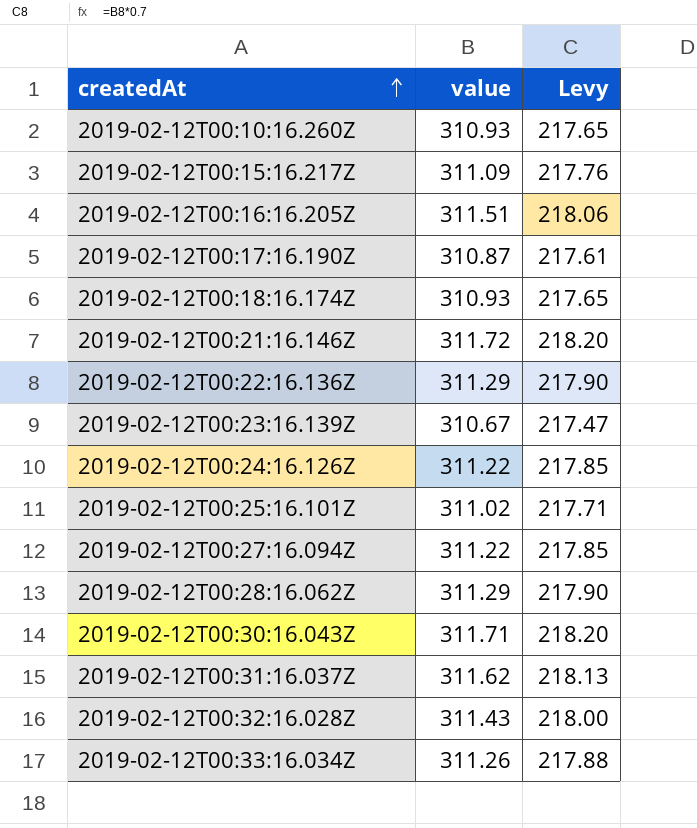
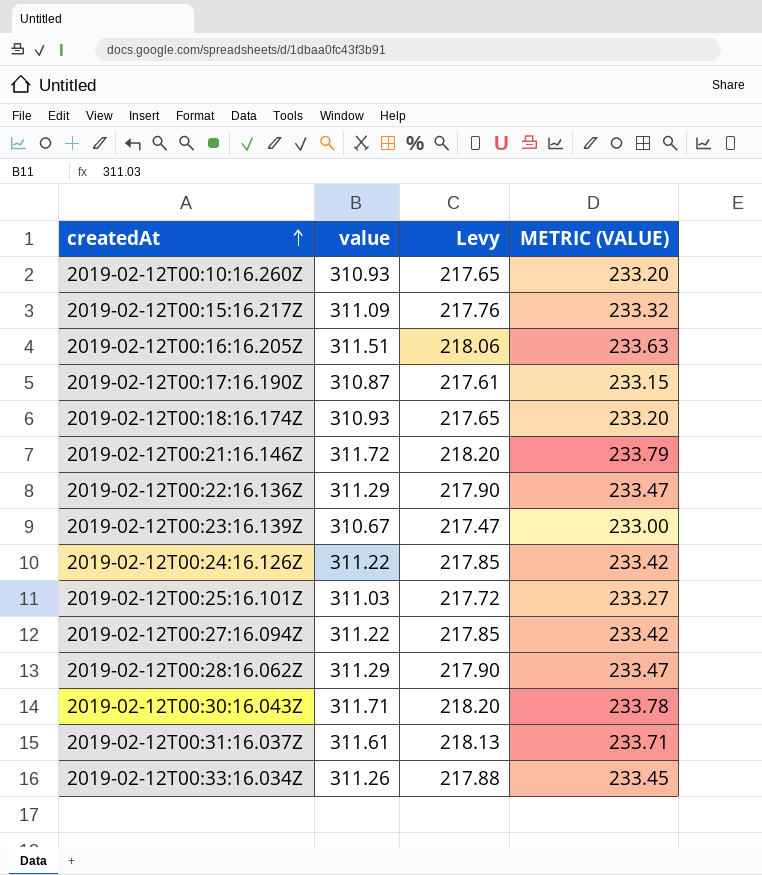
column METRIC (VALUE) | formula: none -> [value] * 0.75
row 2019-02-12T00:32:16.028Z: 311.43 | 218.00 -> none
2019-02-12T00:25:16.101Z | value: 311.02 -> 311.03
2019-02-12T00:25:16.101Z | Levy: 217.71 -> 217.72
2019-02-12T00:31:16.037Z | value: 311.62 -> 311.61

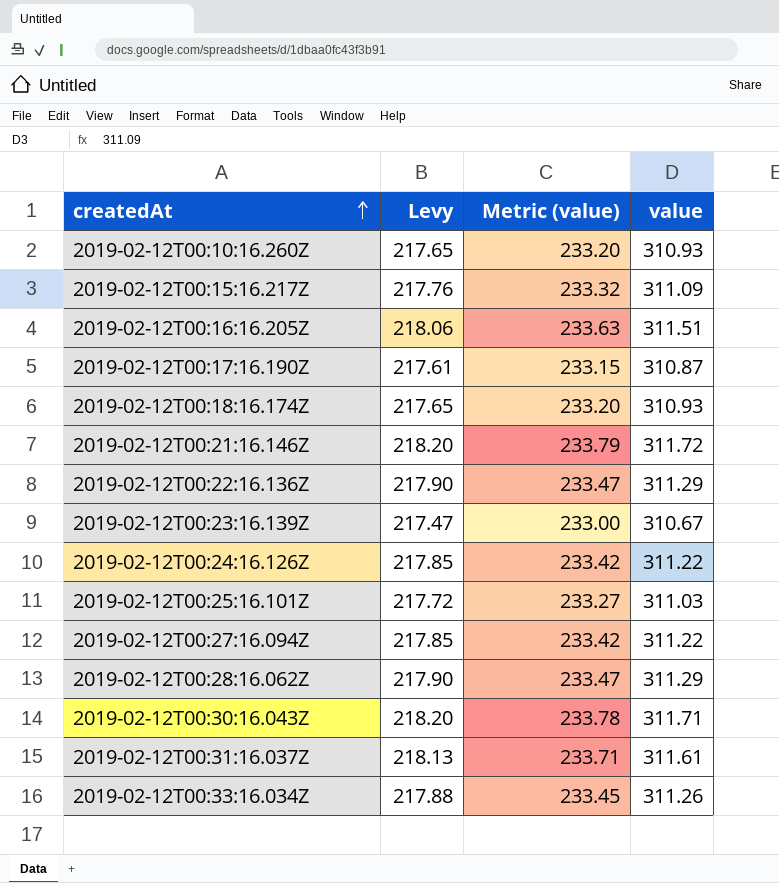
column name: METRIC (VALUE) -> Metric (value)
column value | position: 2 -> 4

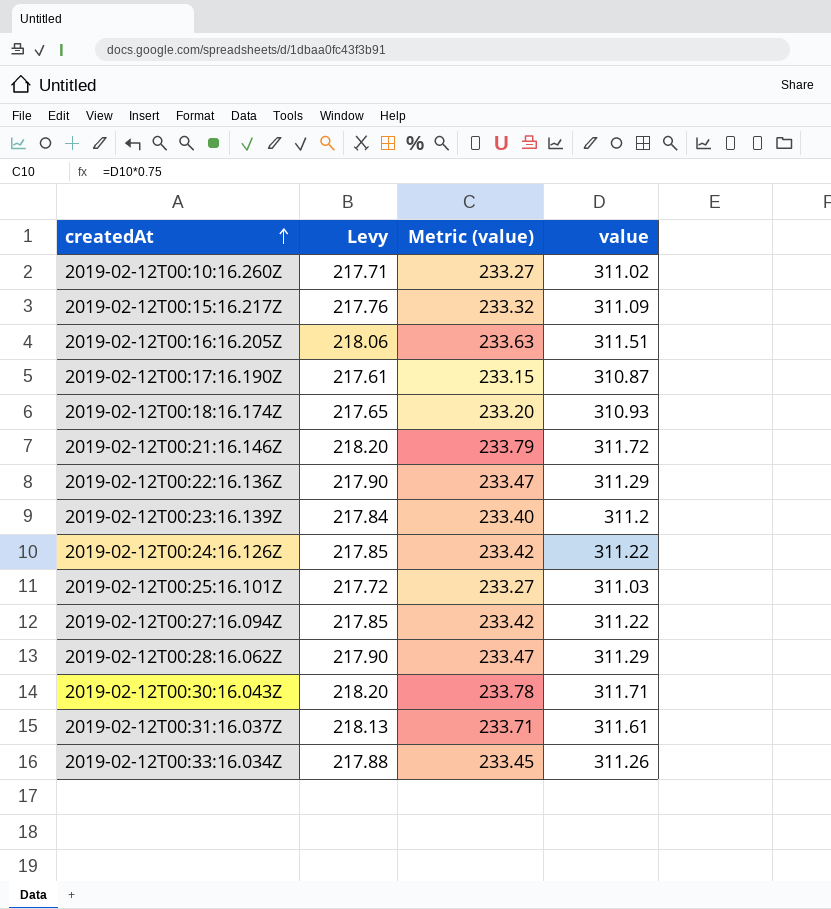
2019-02-12T00:10:16.260Z | Levy: 217.65 -> 217.71
2019-02-12T00:10:16.260Z | Metric (value): 233.20 -> 233.27
2019-02-12T00:10:16.260Z | value: 310.93 -> 311.02
2019-02-12T00:23:16.139Z | Levy: 217.47 -> 217.84
2019-02-12T00:23:16.139Z | Metric (value): 233.00 -> 233.40
2019-02-12T00:23:16.139Z | value: 310.67 -> 311.2

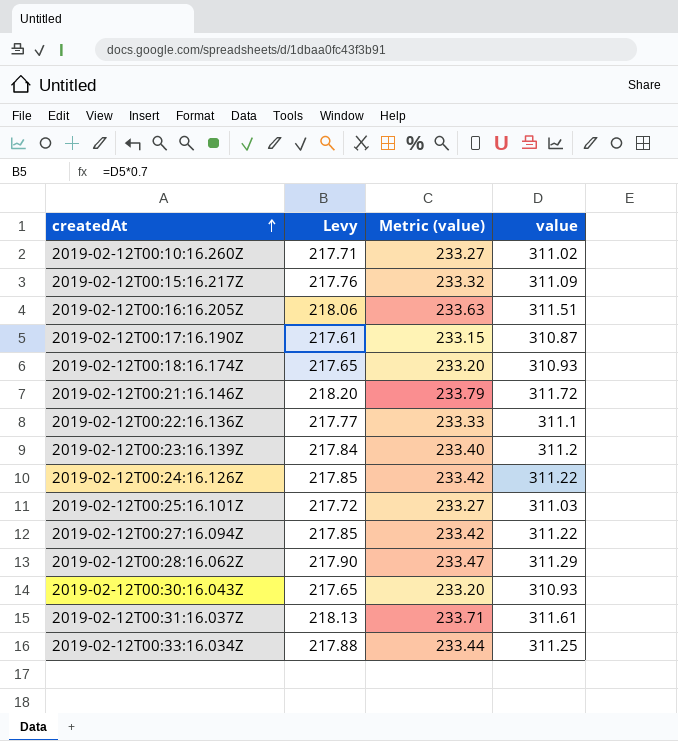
2019-02-12T00:22:16.136Z | Levy: 217.90 -> 217.77
2019-02-12T00:22:16.136Z | Metric (value): 233.47 -> 233.33
2019-02-12T00:22:16.136Z | value: 311.29 -> 311.1
2019-02-12T00:30:16.043Z | Levy: 218.20 -> 217.65
2019-02-12T00:30:16.043Z | Metric (value): 233.78 -> 233.20
2019-02-12T00:30:16.043Z | value: 311.71 -> 310.93
2019-02-12T00:33:16.034Z | Metric (value): 233.45 -> 233.44
2019-02-12T00:33:16.034Z | value: 311.26 -> 311.25

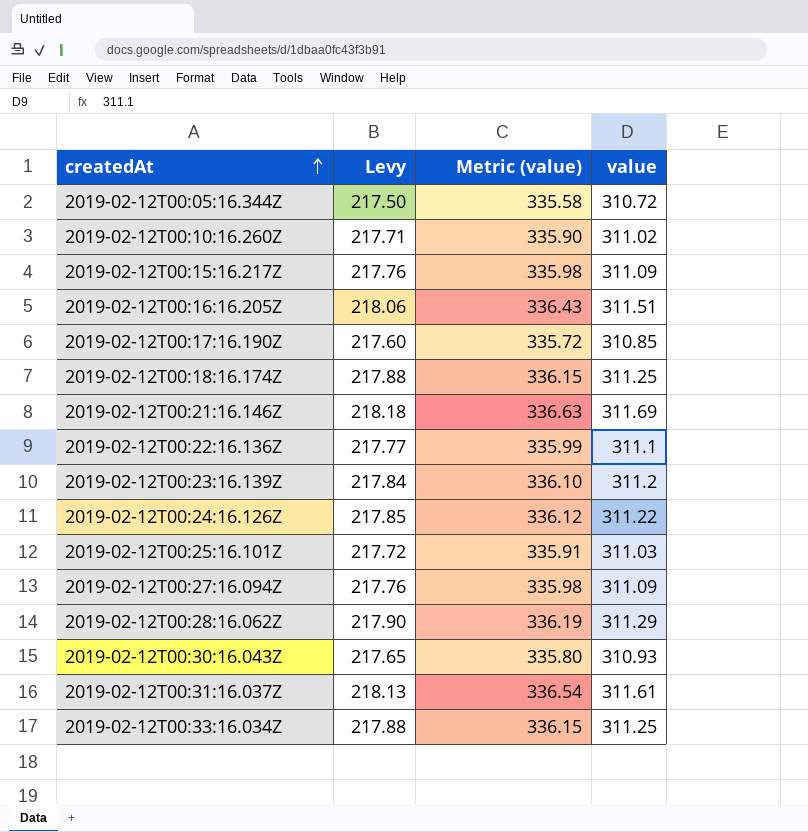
column Metric (value) | formula: [value] * 0.75 -> [value] * 1.08
row 2019-02-12T00:05:16.344Z: none -> 217.50 | 335.58 | 310.72
2019-02-12T00:17:16.190Z | Levy: 217.61 -> 217.60
2019-02-12T00:17:16.190Z | value: 310.87 -> 310.85
2019-02-12T00:18:16.174Z | Levy: 217.65 -> 217.88
2019-02-12T00:18:16.174Z | value: 310.93 -> 311.25
2019-02-12T00:21:16.146Z | Levy: 218.20 -> 218.18
2019-02-12T00:21:16.146Z | value: 311.72 -> 311.69
2019-02-12T00:27:16.094Z | Levy: 217.85 -> 217.76
2019-02-12T00:27:16.094Z | value: 311.22 -> 311.09

